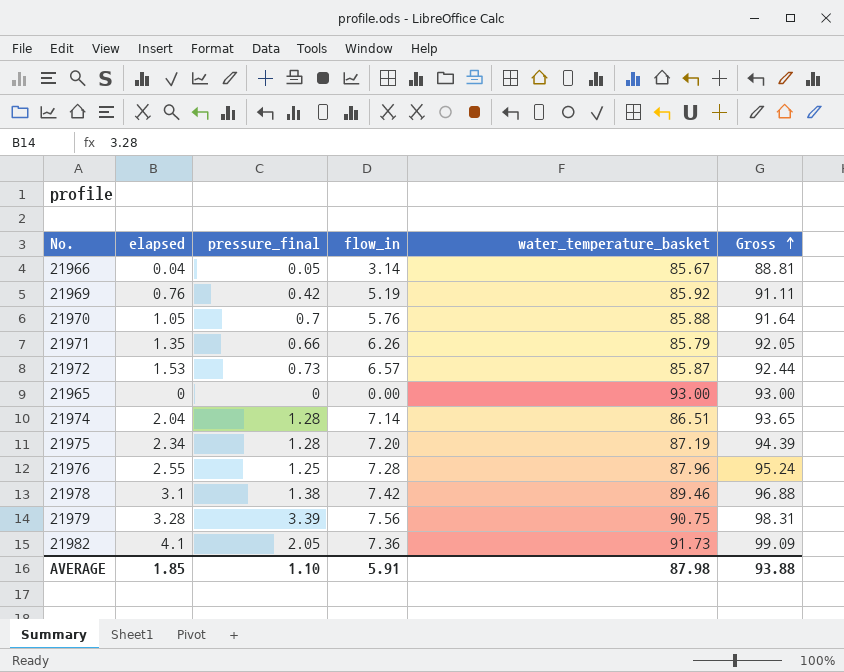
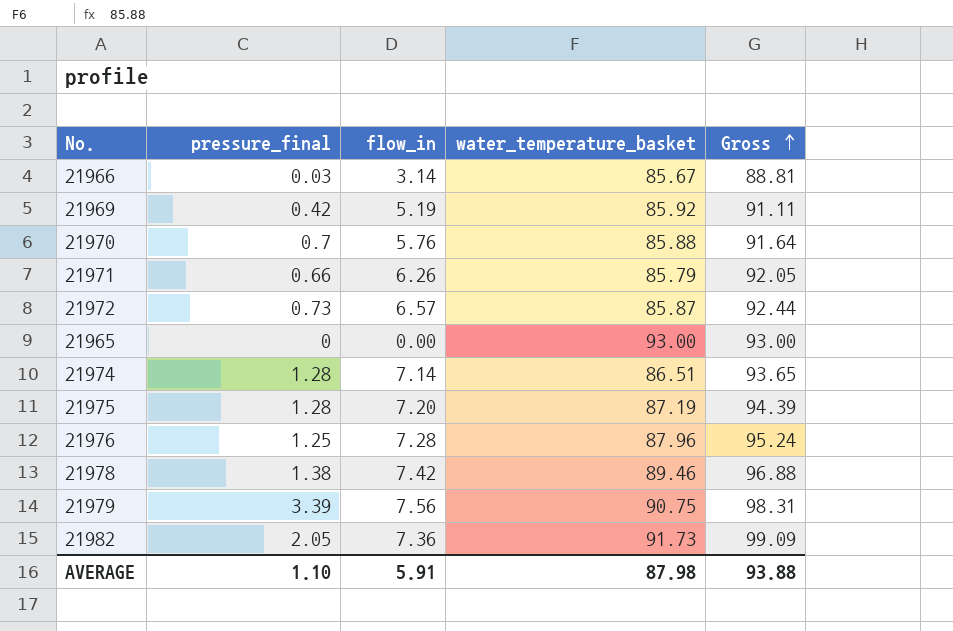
column elapsed | position: 2 -> none
21966 | pressure_final: 0.05 -> 0.03

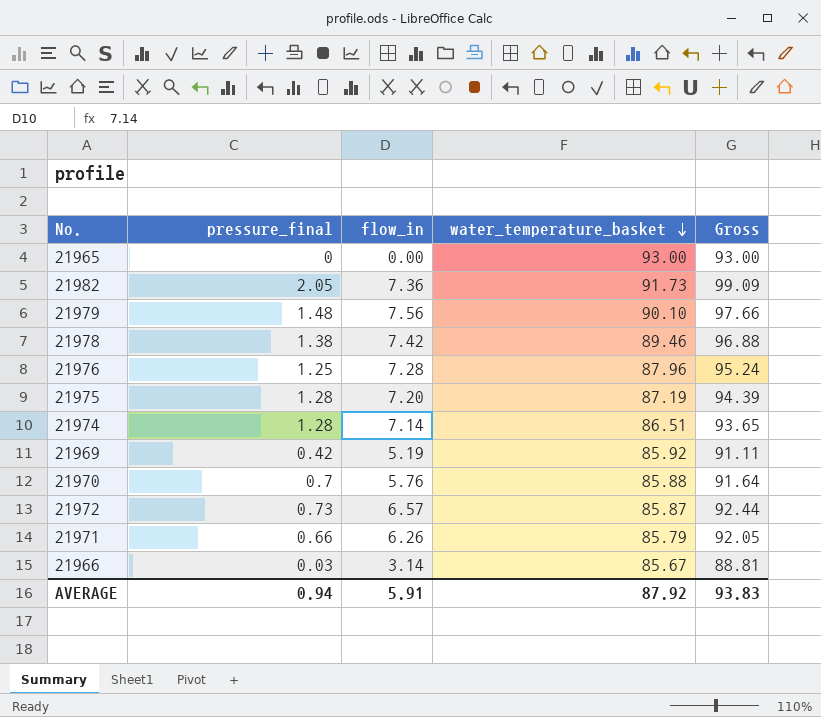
row order: Gross ascending -> water_temperature_basket descending
21979 | pressure_final: 3.39 -> 1.48
21979 | water_temperature_basket: 90.75 -> 90.10
21979 | Gross: 98.31 -> 97.66
AVERAGE | pressure_final: 1.10 -> 0.94
AVERAGE | water_temperature_basket: 87.98 -> 87.92
AVERAGE | Gross: 93.88 -> 93.83

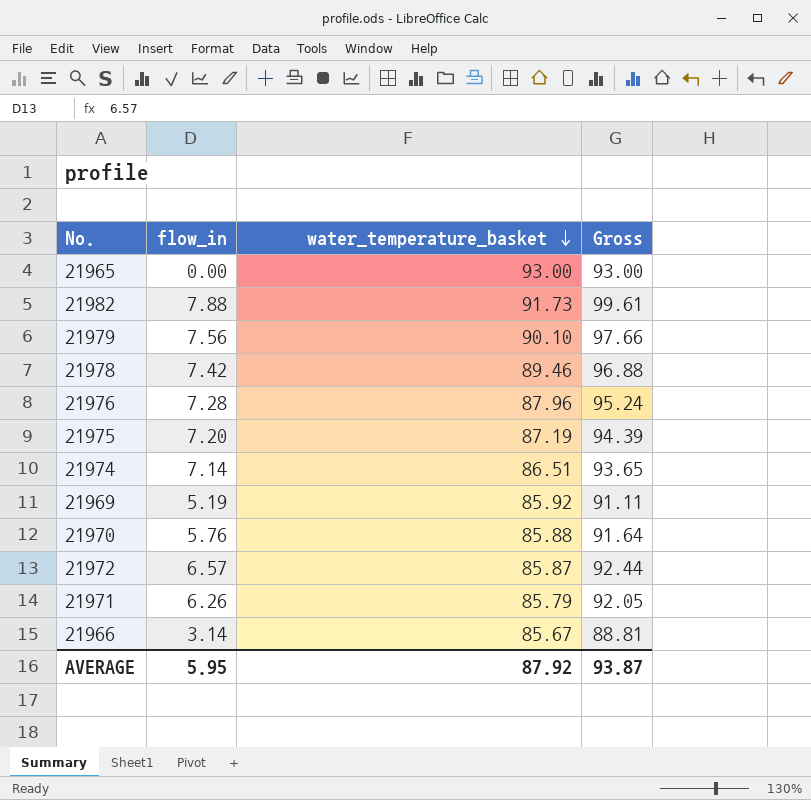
column pressure_final | position: 2 -> none
21982 | flow_in: 7.36 -> 7.88
21982 | Gross: 99.09 -> 99.61
AVERAGE | flow_in: 5.91 -> 5.95
AVERAGE | Gross: 93.83 -> 93.87

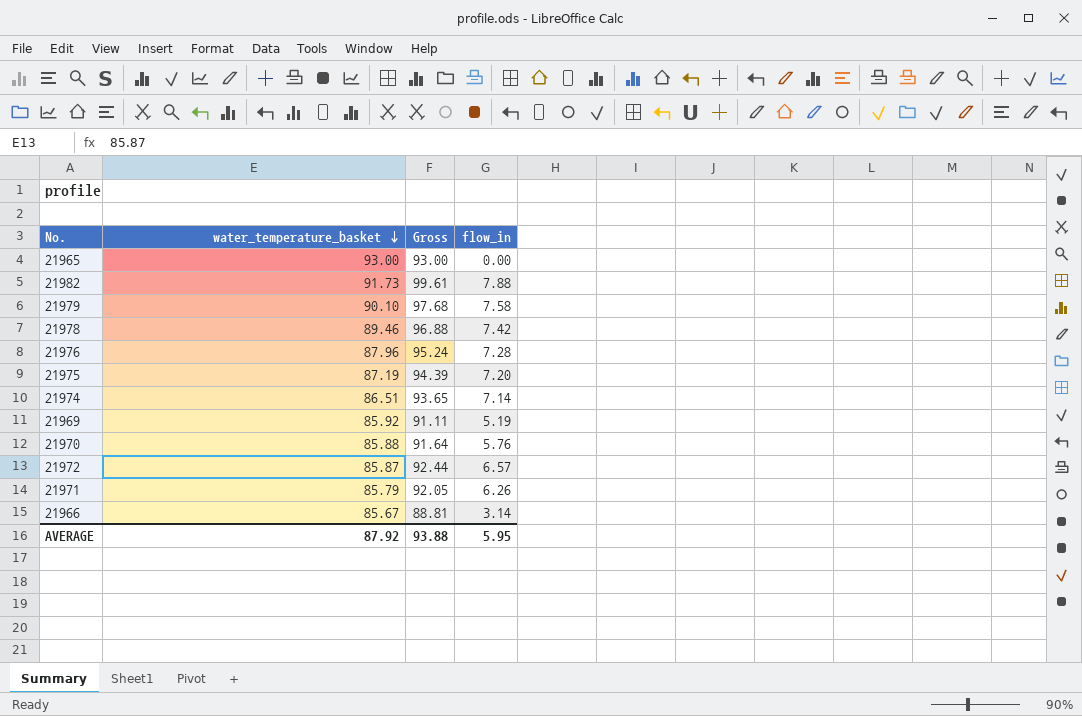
column flow_in | position: 2 -> 4
21979 | Gross: 97.66 -> 97.68
21979 | flow_in: 7.56 -> 7.58
AVERAGE | Gross: 93.87 -> 93.88

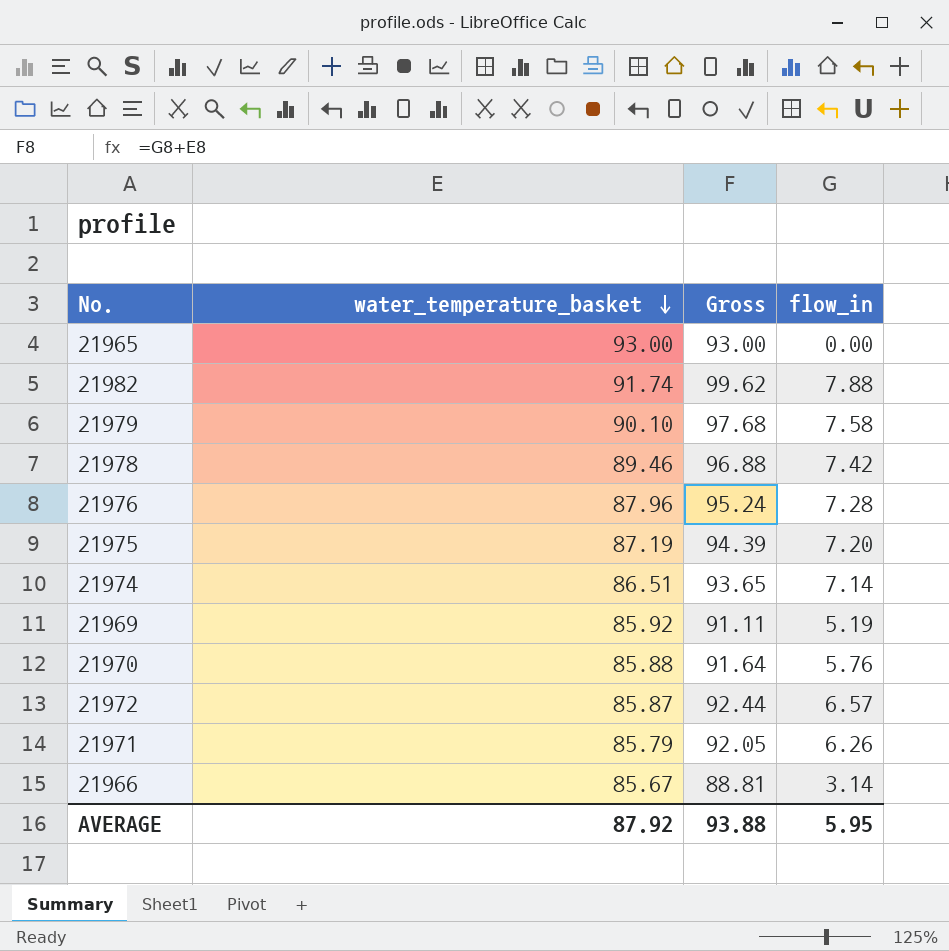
21982 | water_temperature_basket: 91.73 -> 91.74
21982 | Gross: 99.61 -> 99.62

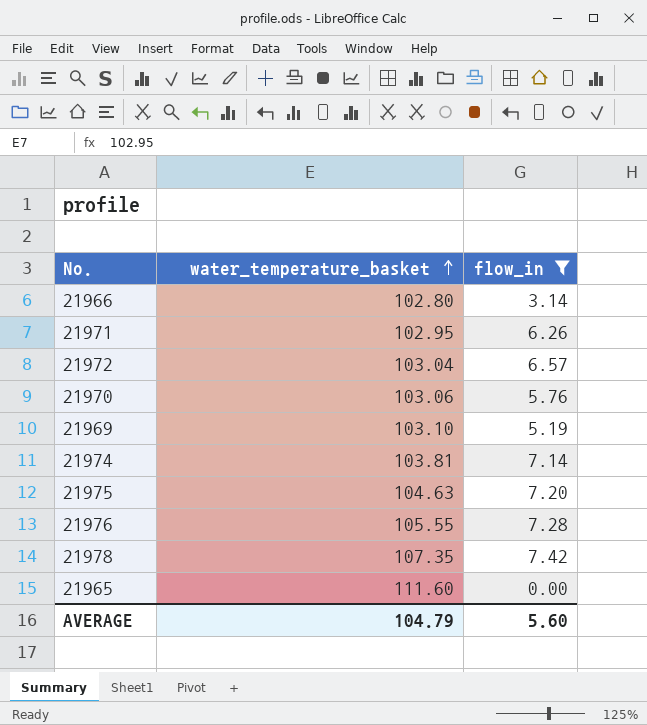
filter: none -> flow_in <= 7.42
row order: water_temperature_basket descending -> water_temperature_basket ascending
column Gross | formula: [water_temperature_basket] + [flow_in] -> none
21966 | water_temperature_basket: 85.67 -> 102.80
21971 | water_temperature_basket: 85.79 -> 102.95
21972 | water_temperature_basket: 85.87 -> 103.04
21970 | water_temperature_basket: 85.88 -> 103.06
21969 | water_temperature_basket: 85.92 -> 103.10
21974 | water_temperature_basket: 86.51 -> 103.81
21975 | water_temperature_basket: 87.19 -> 104.63
21976 | water_temperature_basket: 87.96 -> 105.55
21978 | water_temperature_basket: 89.46 -> 107.35
21965 | water_temperature_basket: 93.00 -> 111.60
AVERAGE | water_temperature_basket: 87.92 -> 104.79
AVERAGE | flow_in: 5.95 -> 5.60

